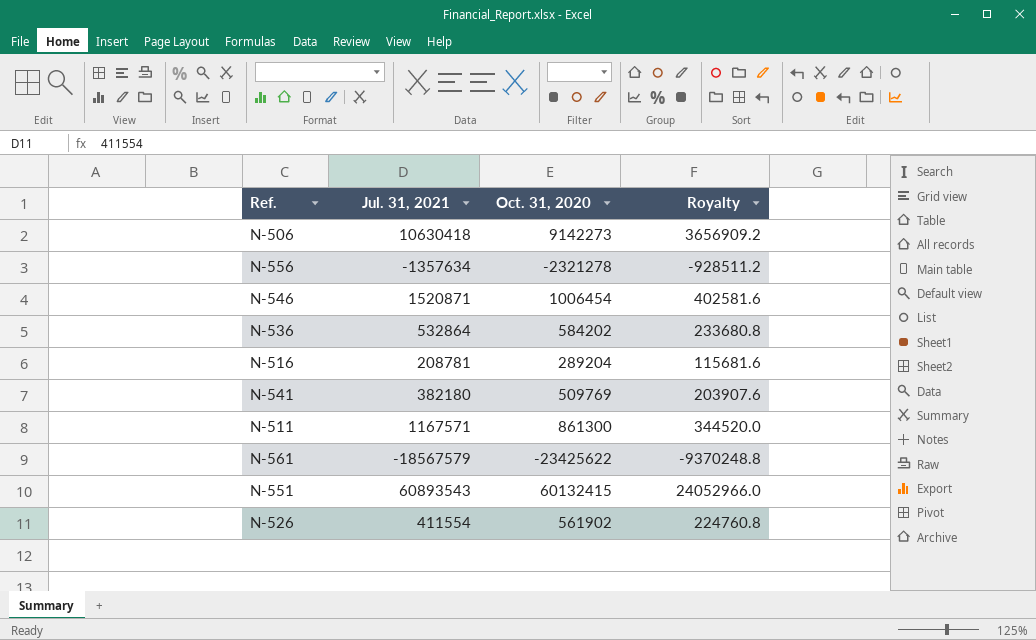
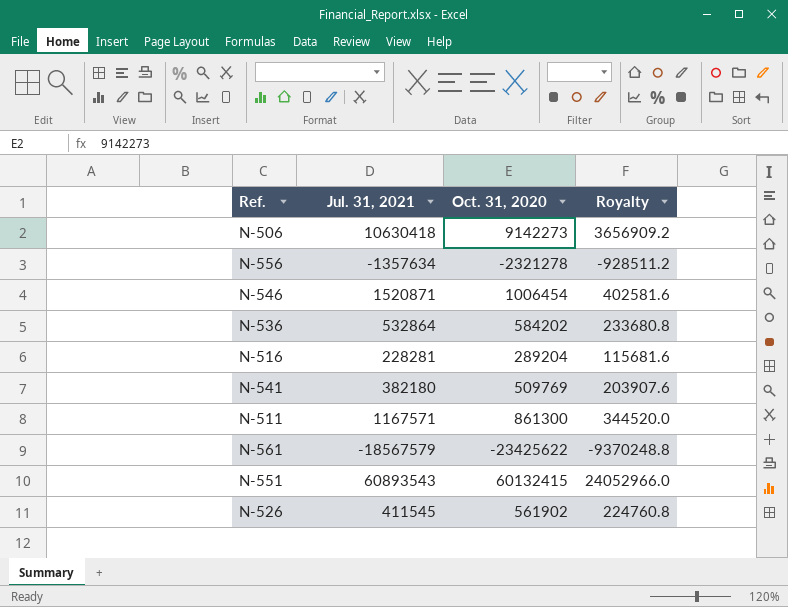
N-516 | Jul. 31, 2021: 208781 -> 228281
N-526 | Jul. 31, 2021: 411554 -> 411545

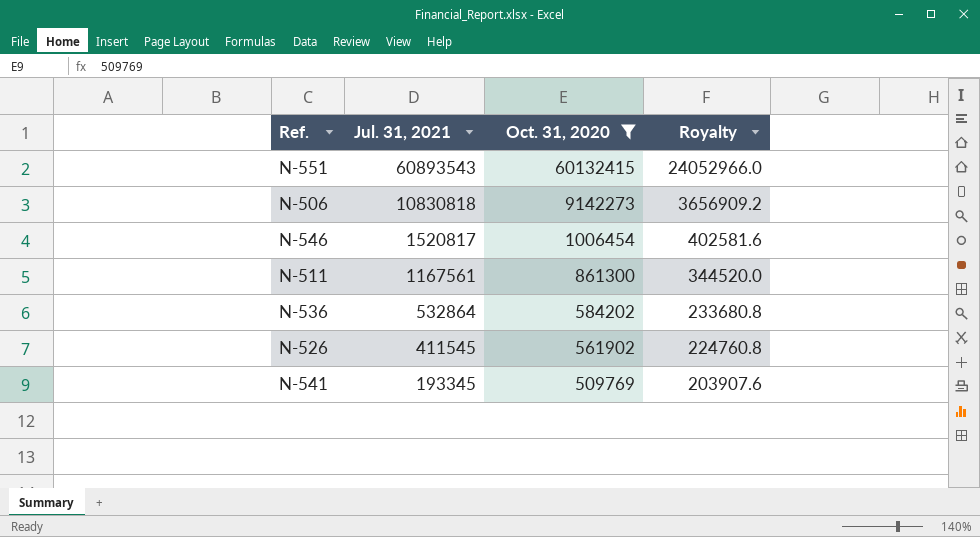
filter: none -> Oct. 31, 2020 >= 509769
row order: none -> Jul. 31, 2021 descending
N-506 | Jul. 31, 2021: 10630418 -> 10830818
N-546 | Jul. 31, 2021: 1520871 -> 1520817
N-511 | Jul. 31, 2021: 1167571 -> 1167561
N-541 | Jul. 31, 2021: 382180 -> 193345

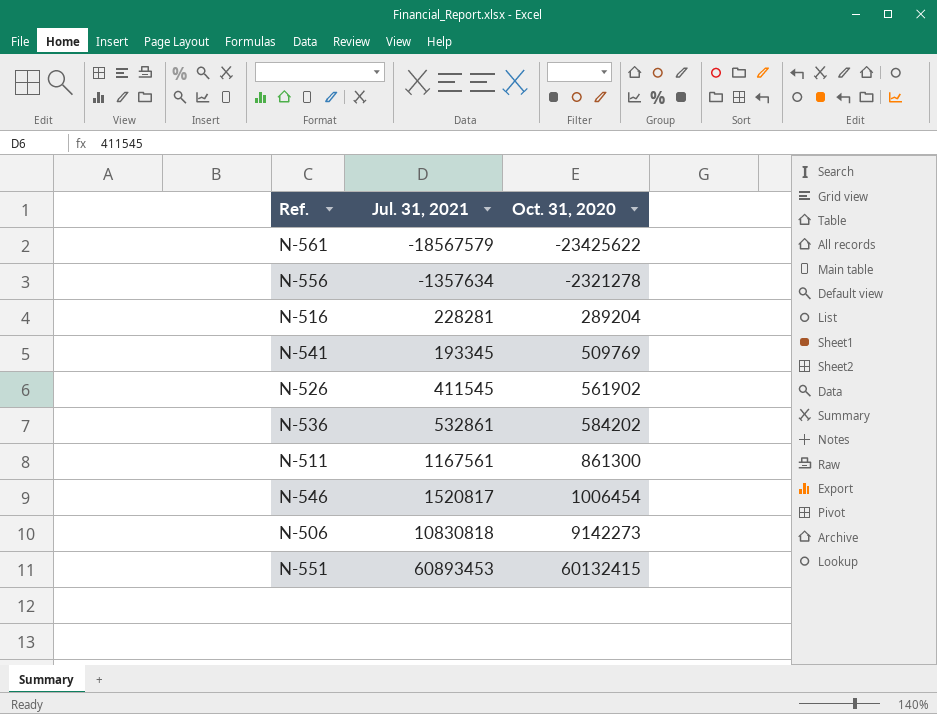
filter: Oct. 31, 2020 >= 509769 -> none
row order: Jul. 31, 2021 descending -> Oct. 31, 2020 ascending
column Royalty | formula: [Oct. 31, 2020] * 0.4 -> none
N-536 | Jul. 31, 2021: 532864 -> 532861
N-551 | Jul. 31, 2021: 60893543 -> 60893453

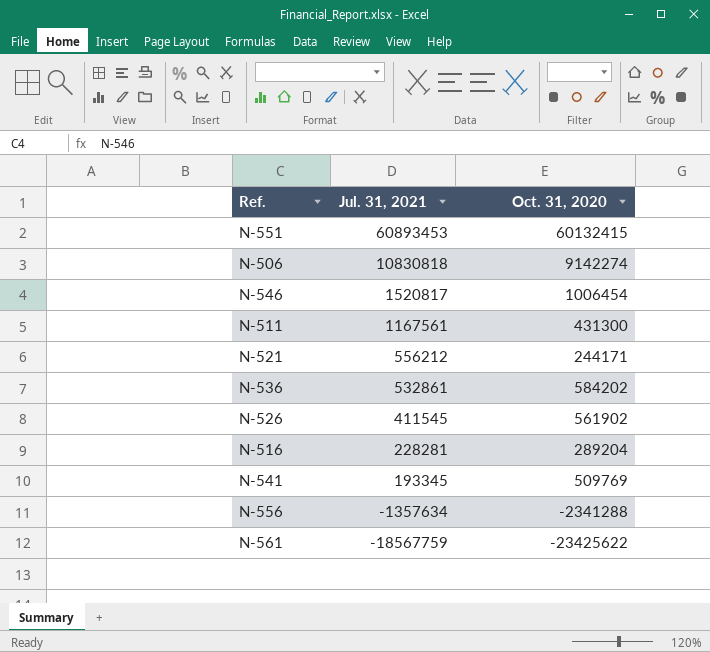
row order: Oct. 31, 2020 ascending -> Jul. 31, 2021 descending
N-506 | Oct. 31, 2020: 9142273 -> 9142274
N-511 | Oct. 31, 2020: 861300 -> 431300
row N-521: none -> 556212 | 244171
N-556 | Oct. 31, 2020: -2321278 -> -2341288
N-561 | Jul. 31, 2021: -18567579 -> -18567759

